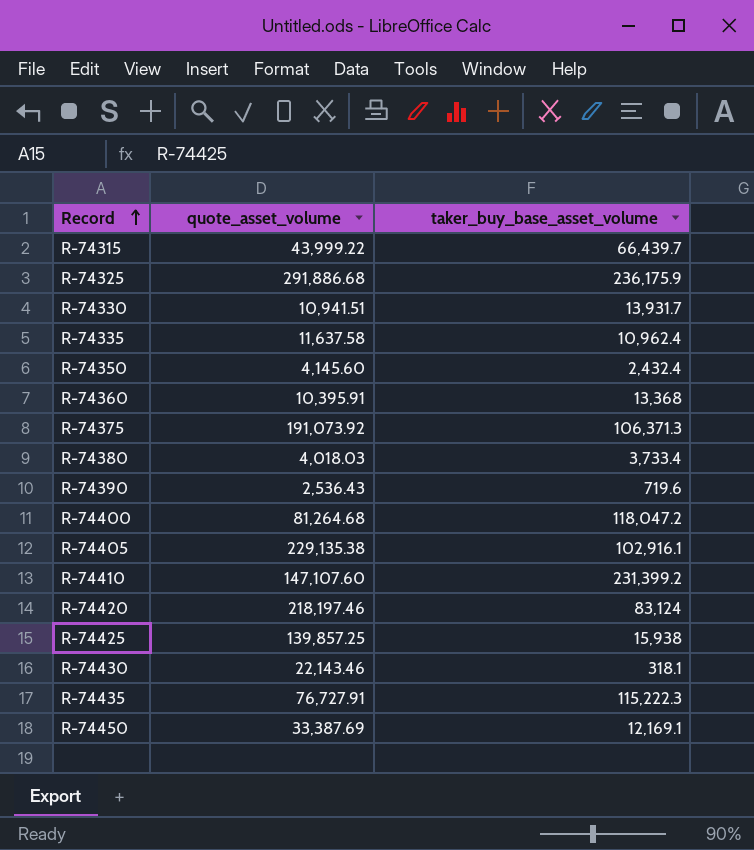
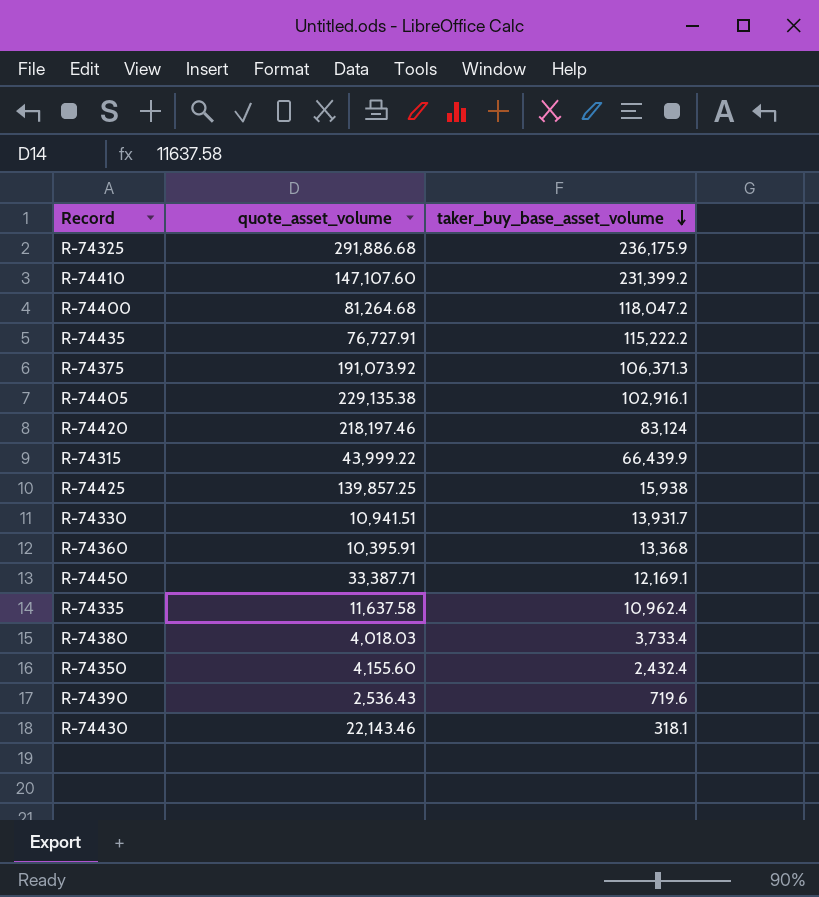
row order: Record ascending -> taker_buy_base_asset_volume descending
R-74435 | taker_buy_base_asset_volume: 115,222.3 -> 115,222.2
R-74315 | taker_buy_base_asset_volume: 66,439.7 -> 66,439.9
R-74450 | quote_asset_volume: 33,387.69 -> 33,387.71
R-74350 | quote_asset_volume: 4,145.60 -> 4,155.60

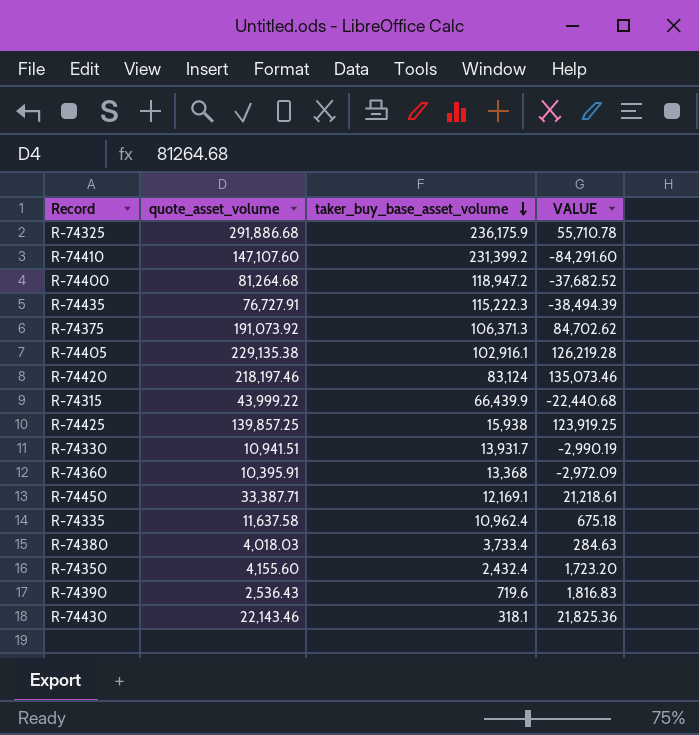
column VALUE | formula: none -> [quote_asset_volume] - [taker_buy_base_asset_volume]
R-74400 | taker_buy_base_asset_volume: 118,047.2 -> 118,947.2
R-74435 | taker_buy_base_asset_volume: 115,222.2 -> 115,222.3

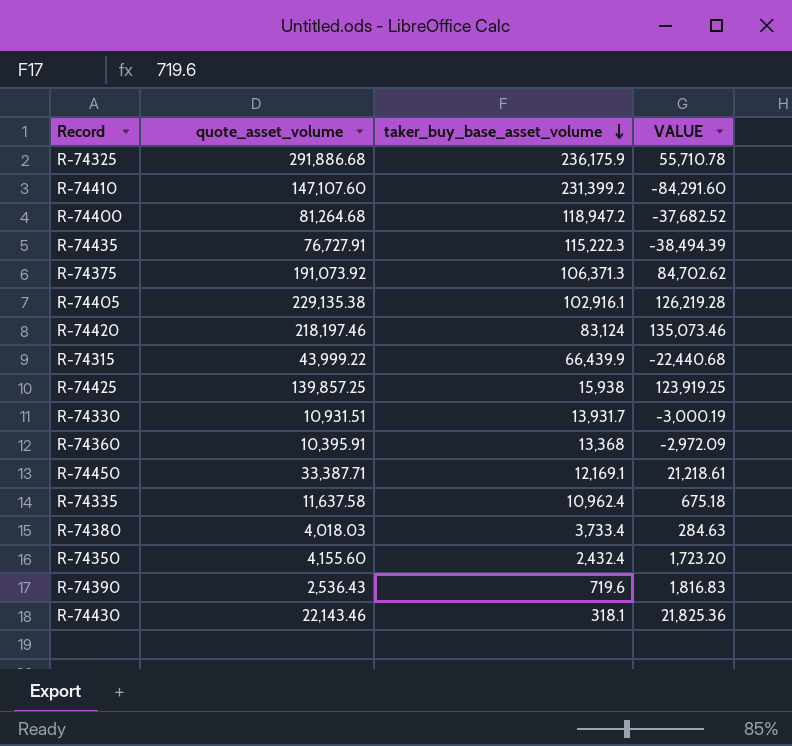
R-74330 | quote_asset_volume: 10,941.51 -> 10,931.51
R-74330 | VALUE: -2,990.19 -> -3,000.19

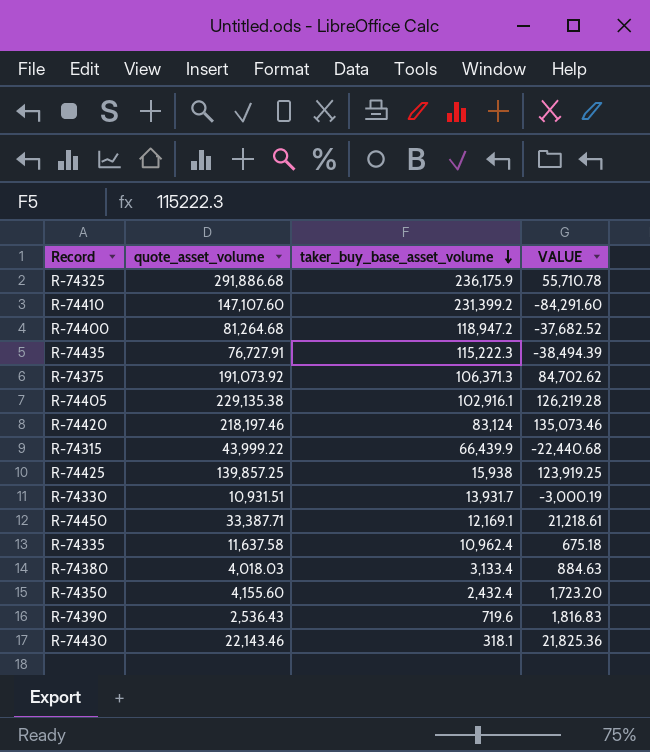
row R-74360: 10,395.91 | 13,368 | -2,972.09 -> none
R-74380 | taker_buy_base_asset_volume: 3,733.4 -> 3,133.4
R-74380 | VALUE: 284.63 -> 884.63

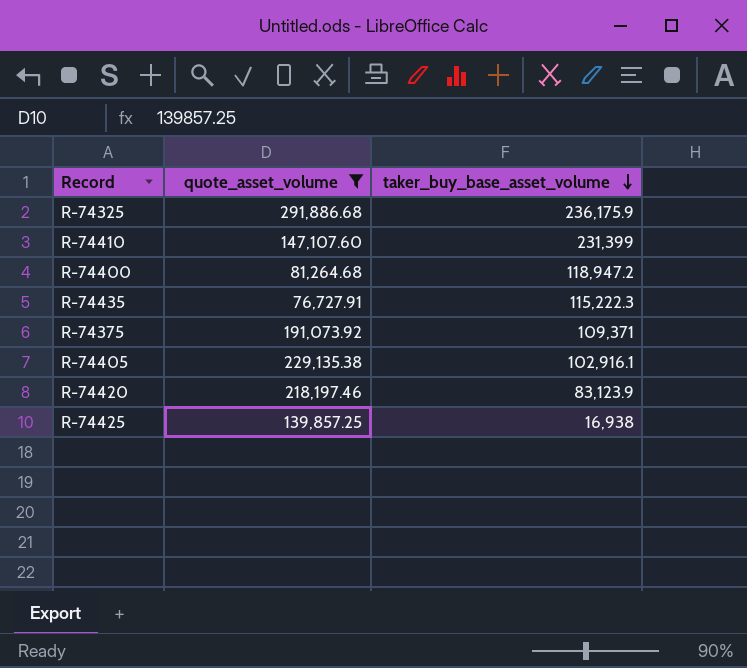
filter: none -> quote_asset_volume >= 76,727.91
column VALUE | formula: [quote_asset_volume] - [taker_buy_base_asset_volume] -> none
R-74410 | taker_buy_base_asset_volume: 231,399.2 -> 231,399
R-74375 | taker_buy_base_asset_volume: 106,371.3 -> 109,371
R-74420 | taker_buy_base_asset_volume: 83,124 -> 83,123.9
R-74425 | taker_buy_base_asset_volume: 15,938 -> 16,938

